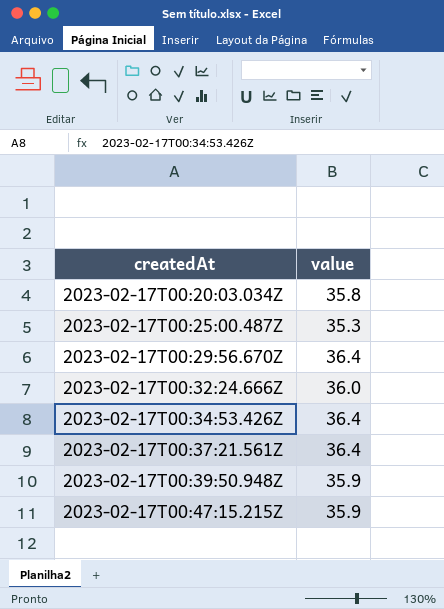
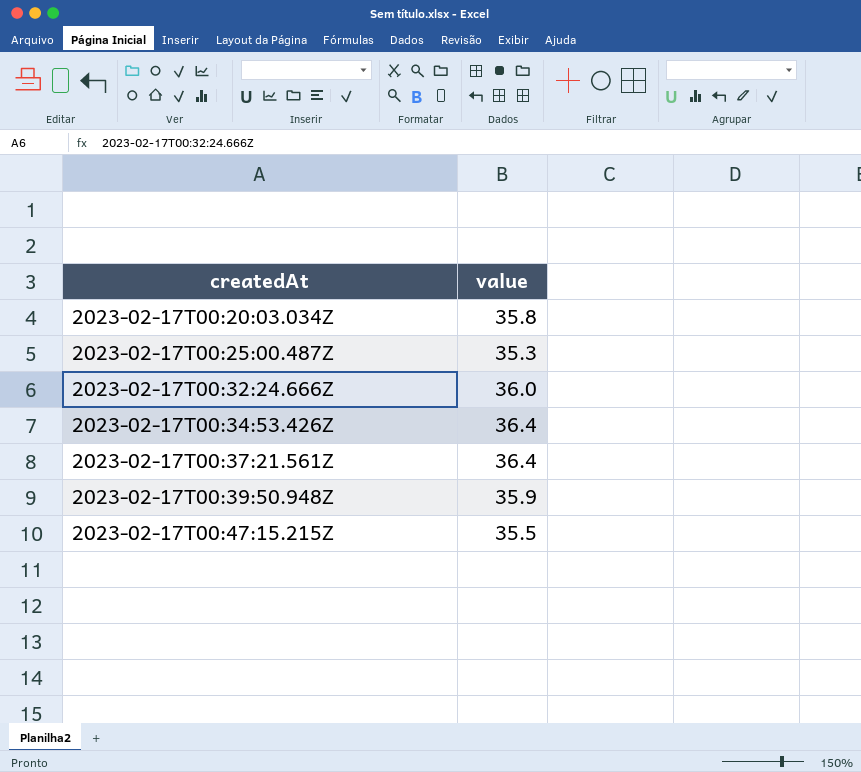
row 2023-02-17T00:29:56.670Z: 36.4 -> none
2023-02-17T00:47:15.215Z | value: 35.9 -> 35.5

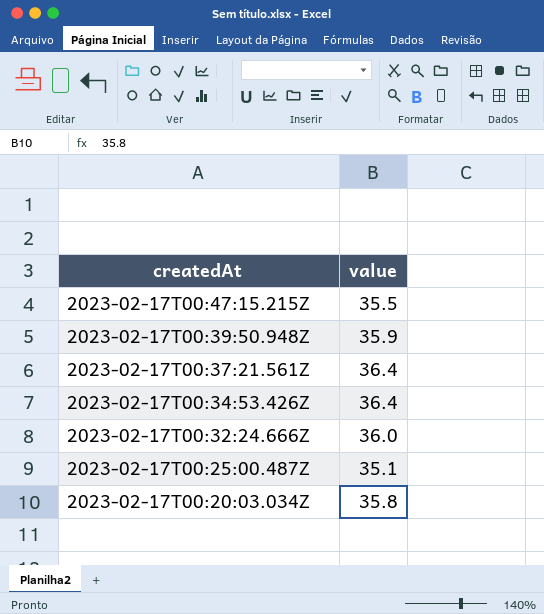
row order: createdAt ascending -> createdAt descending
2023-02-17T00:25:00.487Z | value: 35.3 -> 35.1

